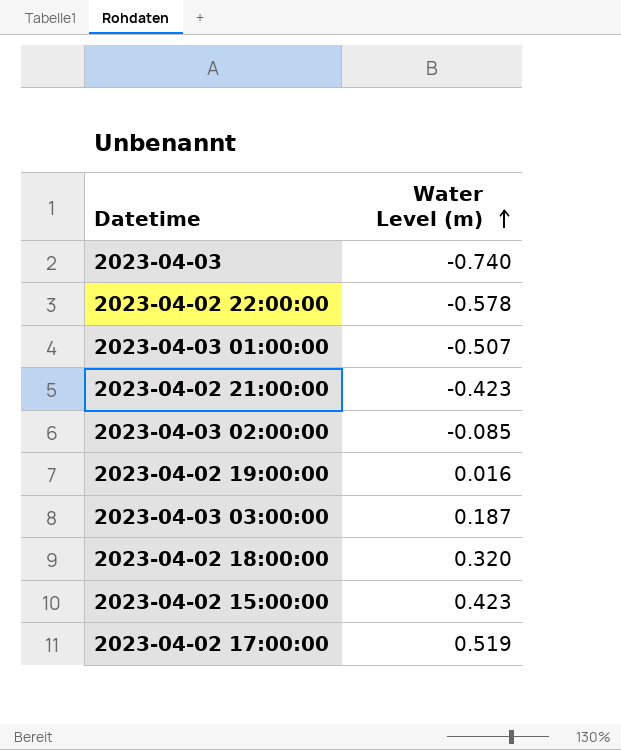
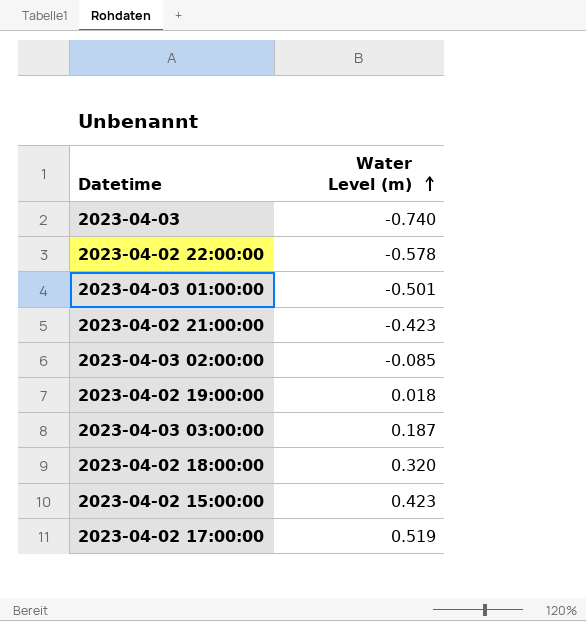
2023-04-03 01:00:00 | Water Level (m): -0.507 -> -0.501
2023-04-02 19:00:00 | Water Level (m): 0.016 -> 0.018

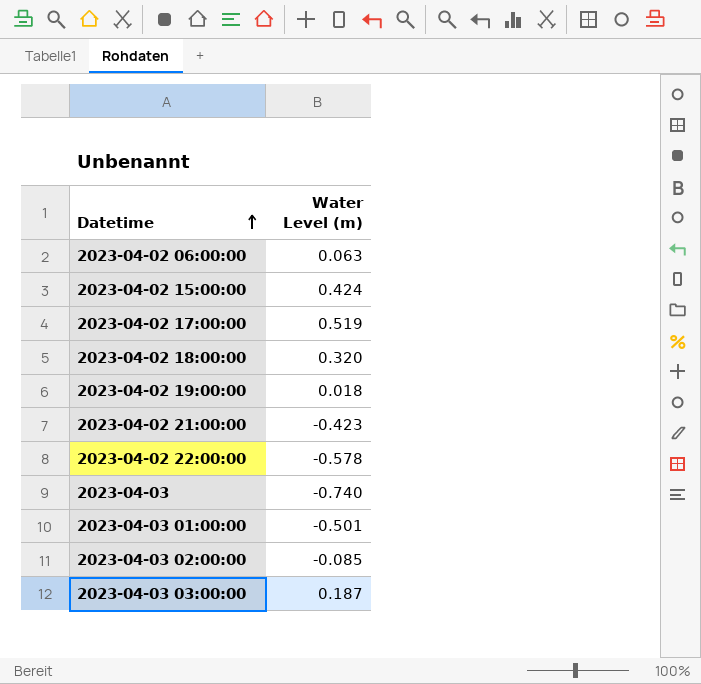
row order: Water Level (m) ascending -> Datetime ascending
row 2023-04-02 06:00:00: none -> 0.063
2023-04-02 15:00:00 | Water Level (m): 0.423 -> 0.424

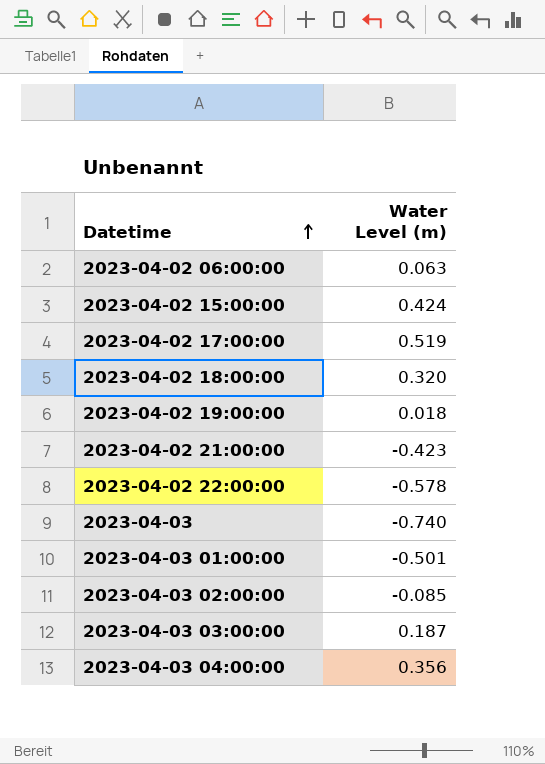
row 2023-04-03 04:00:00: none -> 0.356

